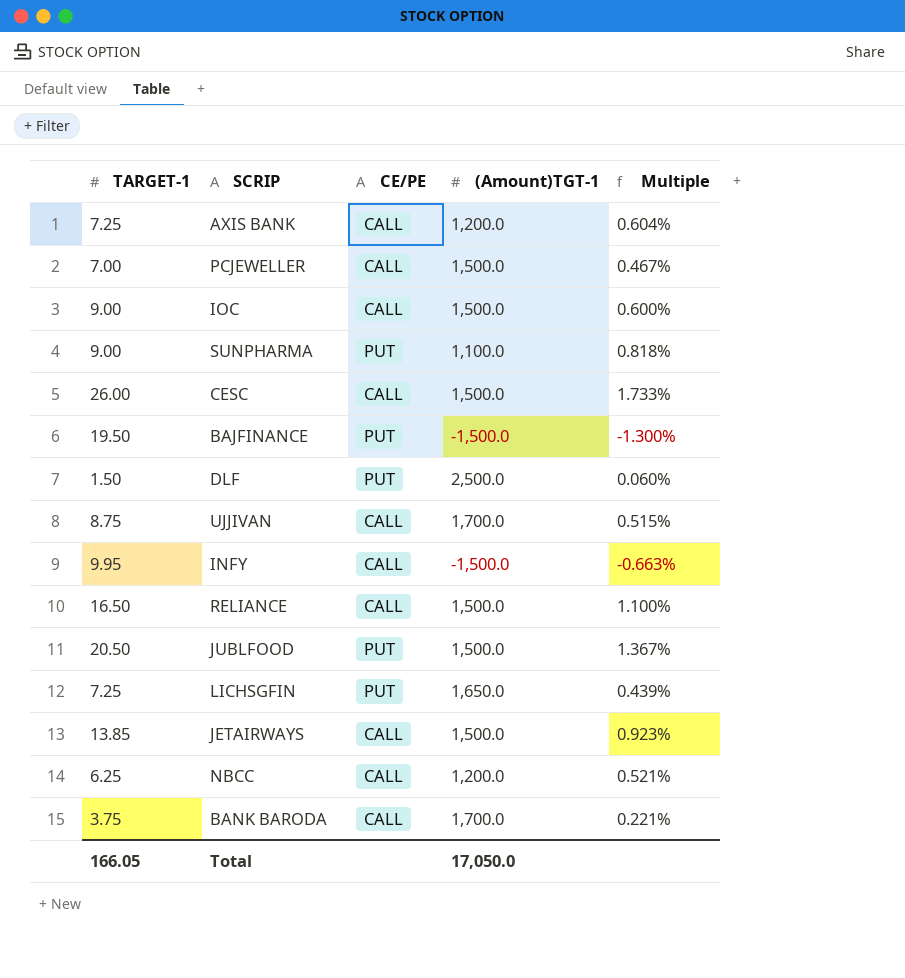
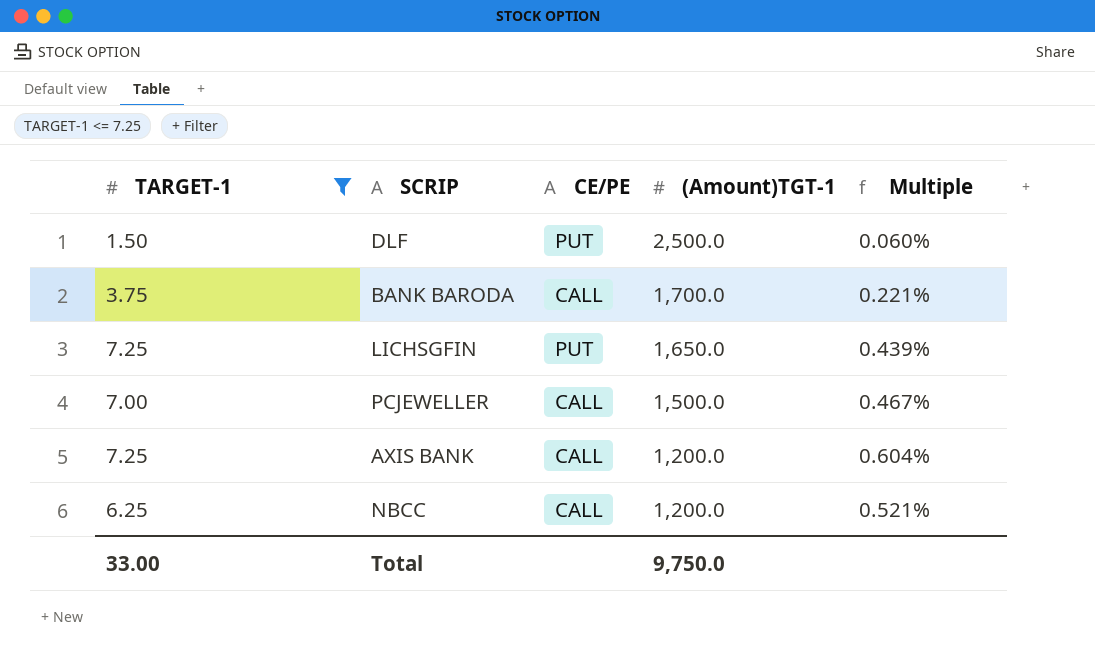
filter: none -> TARGET-1 <= 7.25
row order: none -> (Amount)TGT-1 descending
Total | TARGET-1: 166.05 -> 33.00
Total | (Amount)TGT-1: 17,050.0 -> 9,750.0

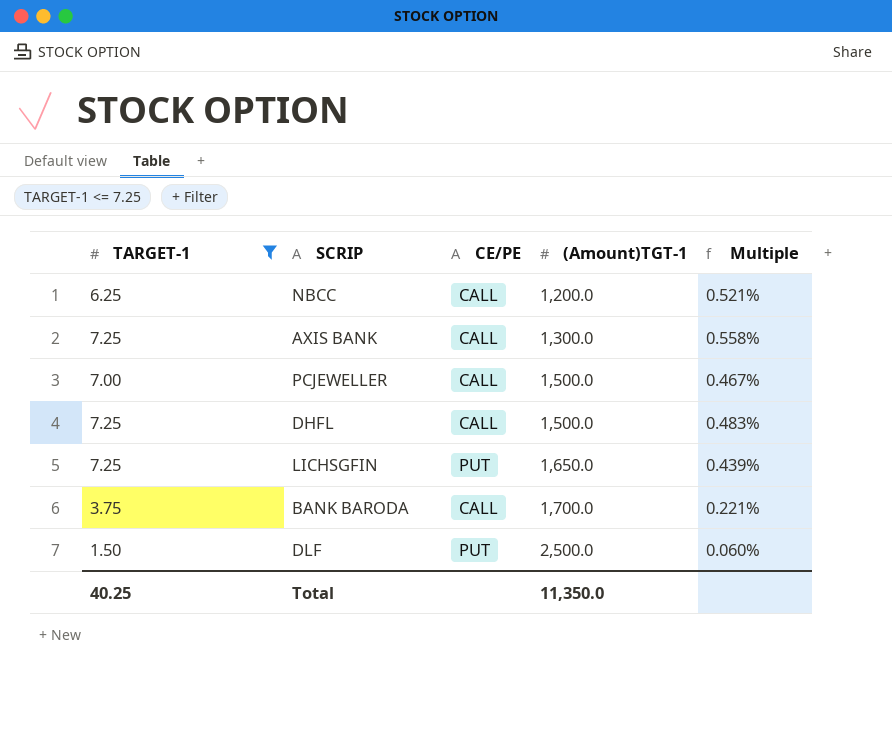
row order: (Amount)TGT-1 descending -> (Amount)TGT-1 ascending
AXIS BANK | (Amount)TGT-1: 1,200.0 -> 1,300.0
AXIS BANK | Multiple: 0.604% -> 0.558%
row DHFL: none -> 7.25 | CALL | 1,500.0 | 0.483%
Total | TARGET-1: 33.00 -> 40.25
Total | (Amount)TGT-1: 9,750.0 -> 11,350.0

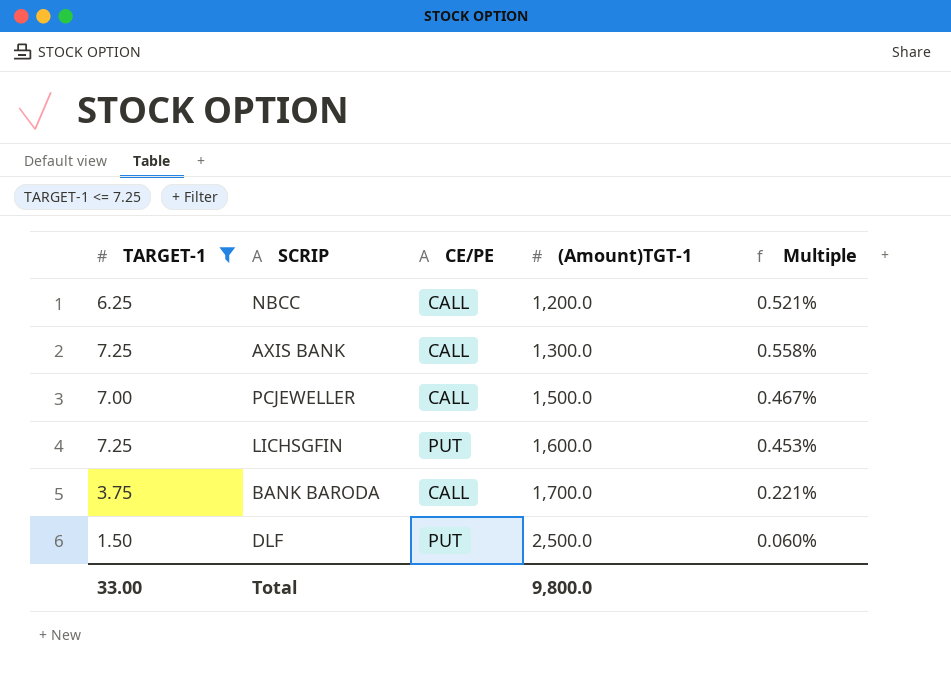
row DHFL: 7.25 | CALL | 1,500.0 | 0.483% -> none
LICHSGFIN | (Amount)TGT-1: 1,650.0 -> 1,600.0
LICHSGFIN | Multiple: 0.439% -> 0.453%
Total | TARGET-1: 40.25 -> 33.00
Total | (Amount)TGT-1: 11,350.0 -> 9,800.0

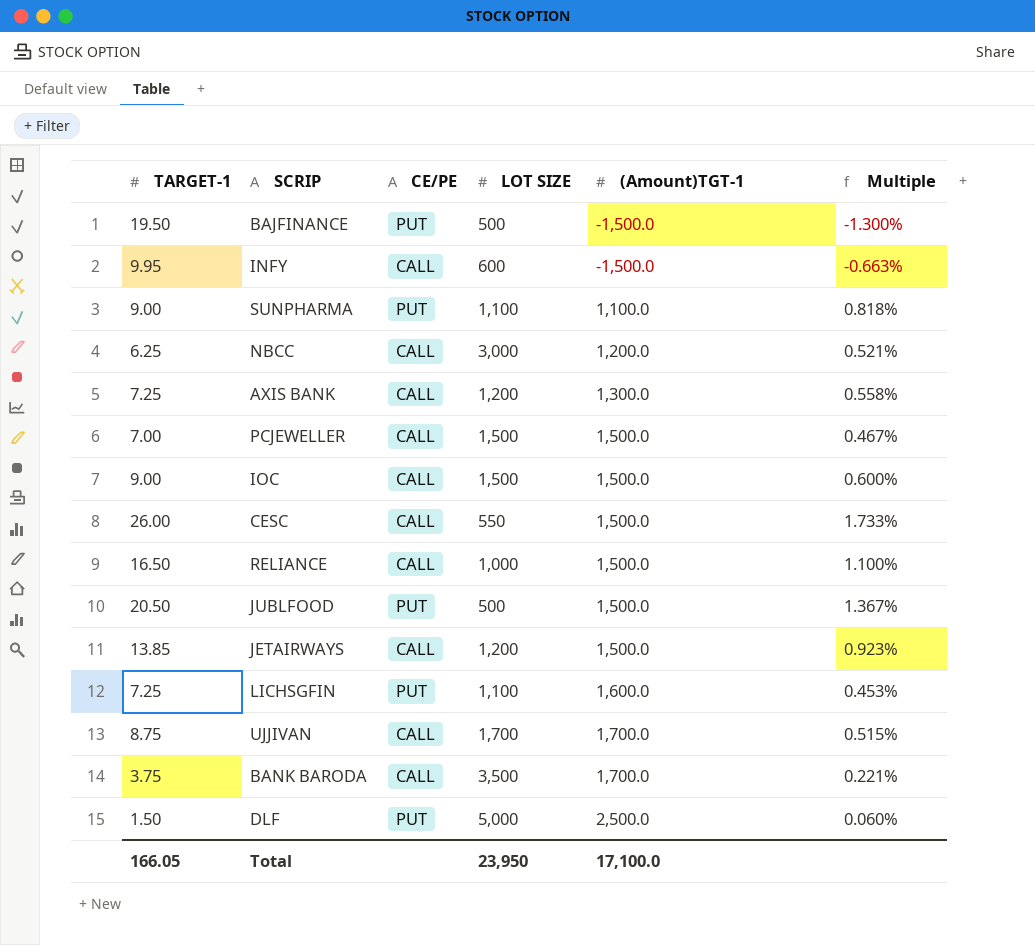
filter: TARGET-1 <= 7.25 -> none
column LOT SIZE | position: none -> 4
Total | TARGET-1: 33.00 -> 166.05
Total | (Amount)TGT-1: 9,800.0 -> 17,100.0

